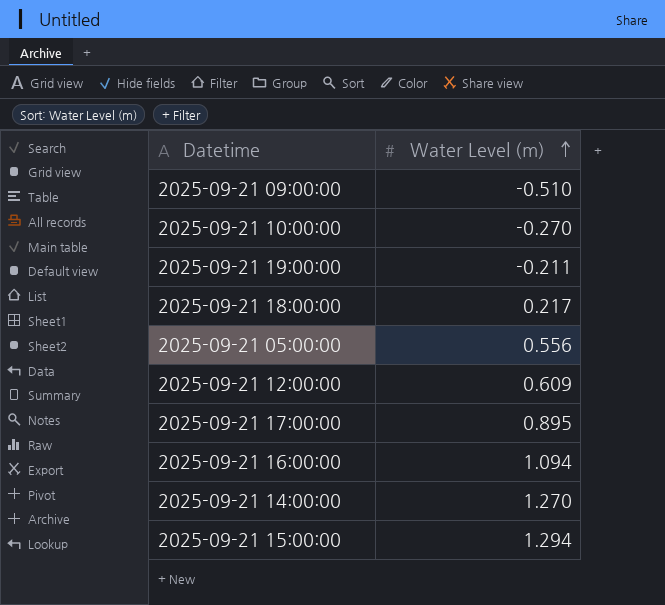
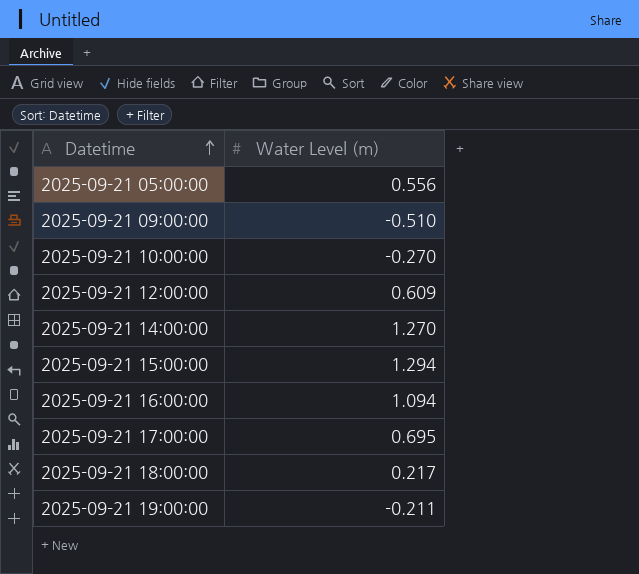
row order: Water Level (m) ascending -> Datetime ascending
2025-09-21 17:00:00 | Water Level (m): 0.895 -> 0.695

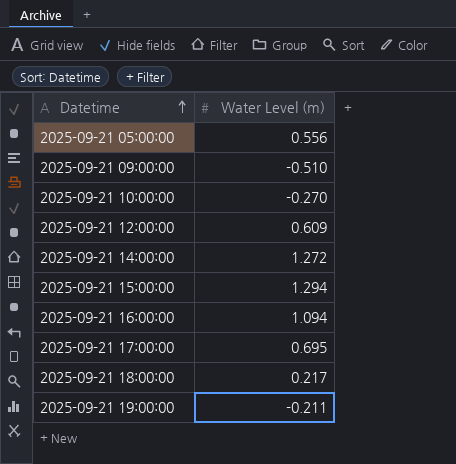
2025-09-21 14:00:00 | Water Level (m): 1.270 -> 1.272

